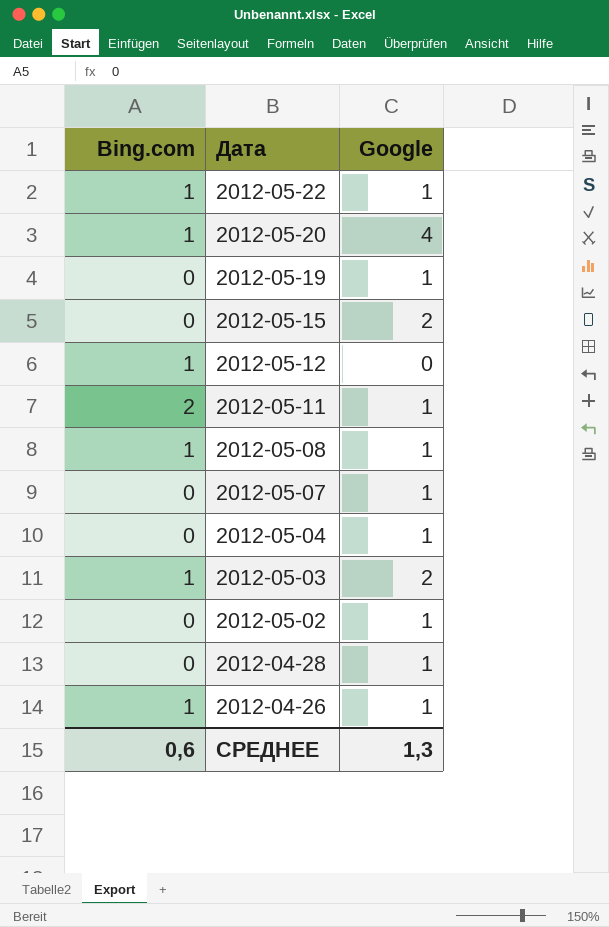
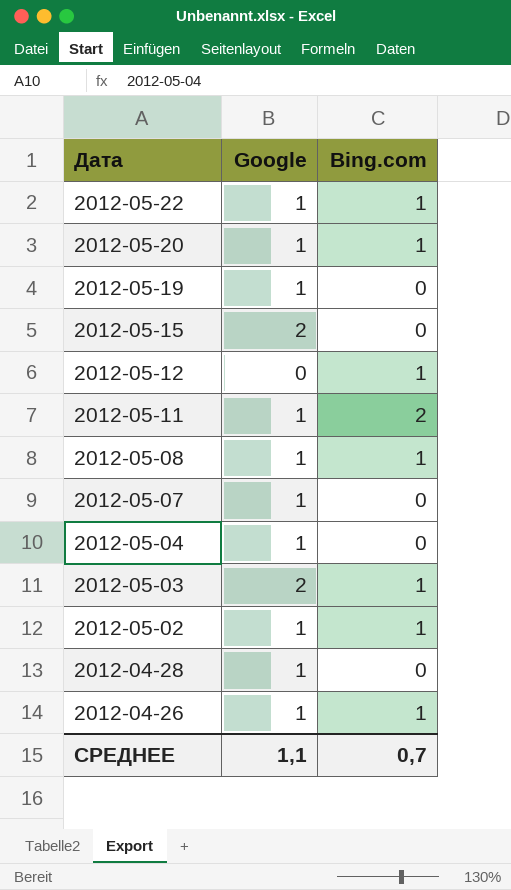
column Bing.com | position: 1 -> 3
2012-05-20 | Google: 4 -> 1
2012-05-02 | Bing.com: 0 -> 1
СРЕДНЕЕ | Google: 1,3 -> 1,1
СРЕДНЕЕ | Bing.com: 0,6 -> 0,7

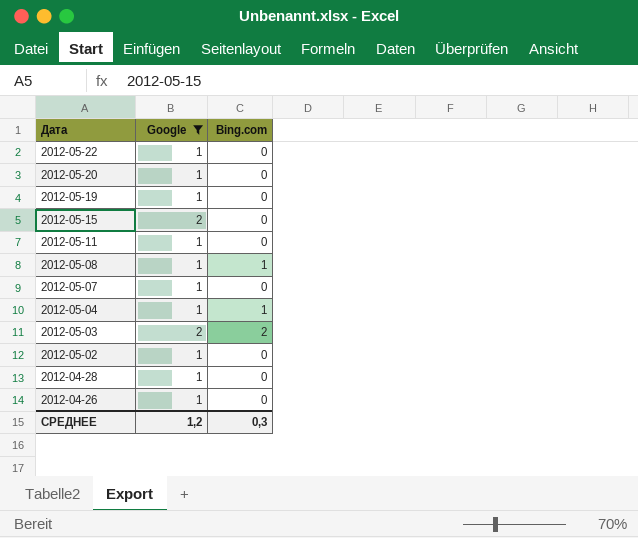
filter: none -> Google != 0
2012-05-22 | Bing.com: 1 -> 0
2012-05-20 | Bing.com: 1 -> 0
2012-05-11 | Bing.com: 2 -> 0
2012-05-04 | Bing.com: 0 -> 1
2012-05-03 | Bing.com: 1 -> 2
2012-05-02 | Bing.com: 1 -> 0
2012-04-26 | Bing.com: 1 -> 0
СРЕДНЕЕ | Google: 1,1 -> 1,2
СРЕДНЕЕ | Bing.com: 0,7 -> 0,3

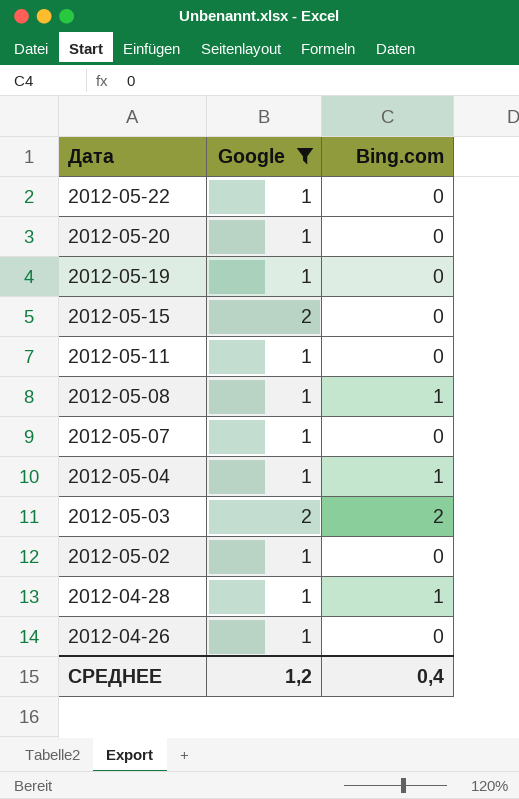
2012-04-28 | Bing.com: 0 -> 1
СРЕДНЕЕ | Bing.com: 0,3 -> 0,4

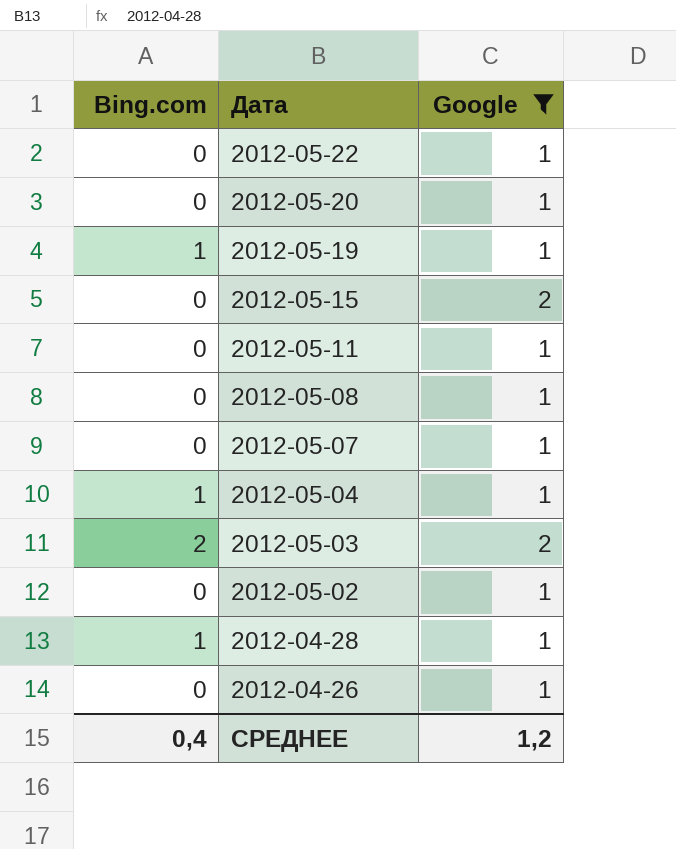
column Bing.com | position: 3 -> 1
2012-05-19 | Bing.com: 0 -> 1
2012-05-08 | Bing.com: 1 -> 0

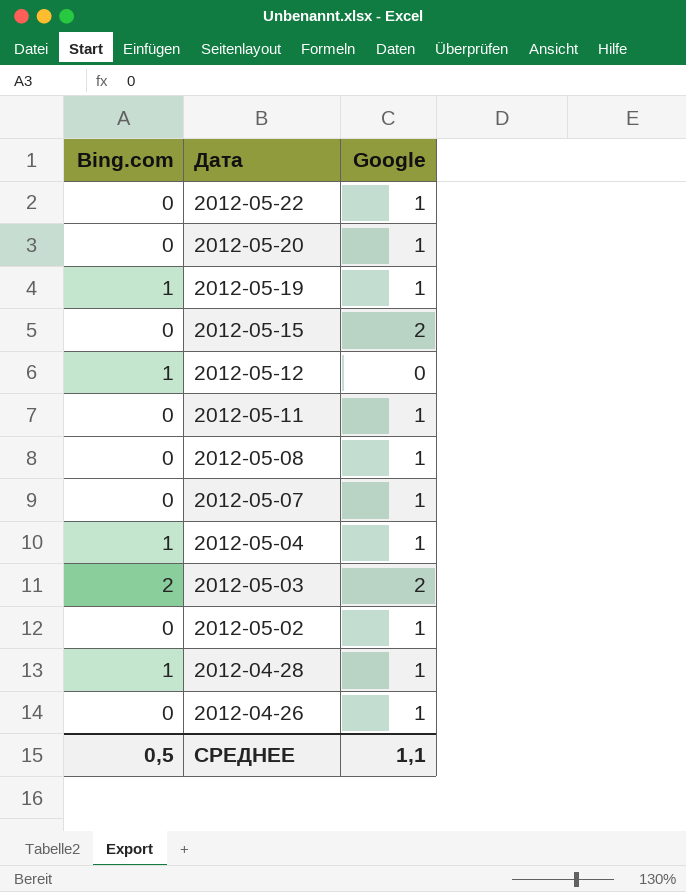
filter: Google != 0 -> none
СРЕДНЕЕ | Bing.com: 0,4 -> 0,5
СРЕДНЕЕ | Google: 1,2 -> 1,1

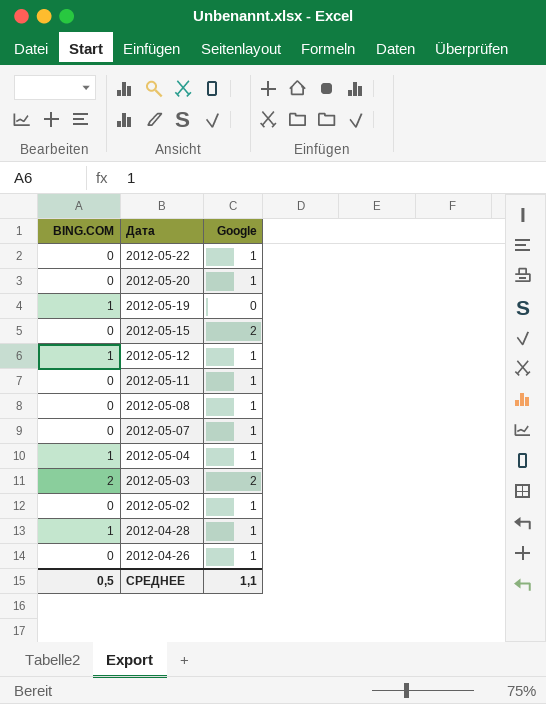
column name: Bing.com -> BING.COM
2012-05-19 | Google: 1 -> 0
2012-05-12 | Google: 0 -> 1

